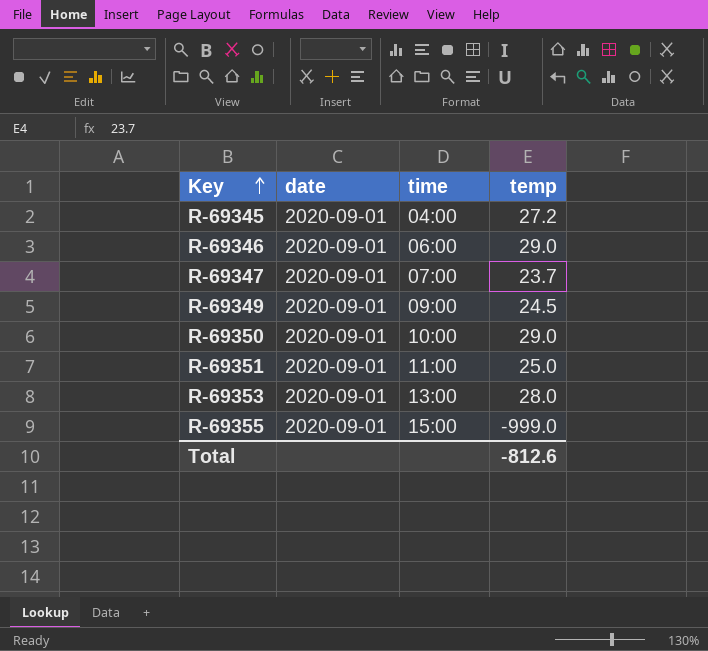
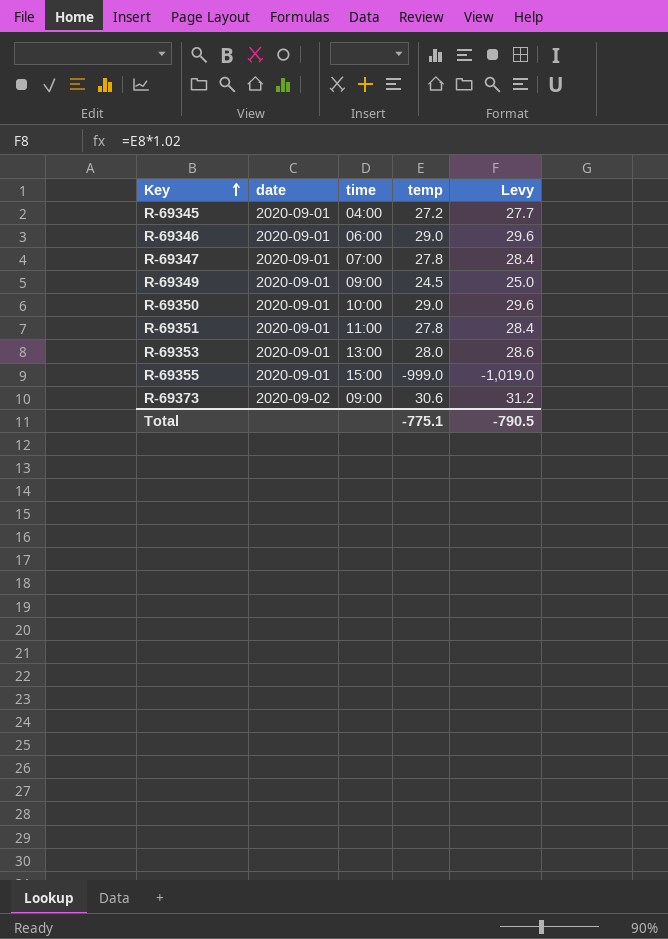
column Levy | formula: none -> [temp] * 1.02
R-69347 | temp: 23.7 -> 27.8
R-69351 | temp: 25.0 -> 27.8
row R-69373: none -> 2020-09-02 | 09:00 | 30.6 | 31.2
Total | temp: -812.6 -> -775.1

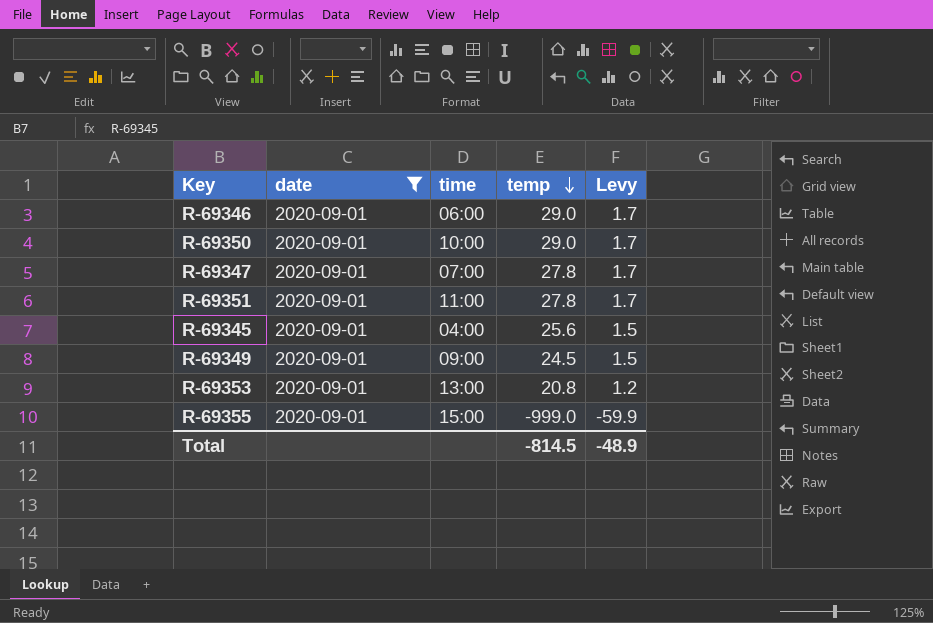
filter: none -> date = 2020-09-01
row order: Key ascending -> temp descending
column Levy | formula: [temp] * 1.02 -> [temp] * 0.06
R-69345 | temp: 27.2 -> 25.6
R-69353 | temp: 28.0 -> 20.8
Total | temp: -775.1 -> -814.5
Total | Levy: -790.5 -> -48.9

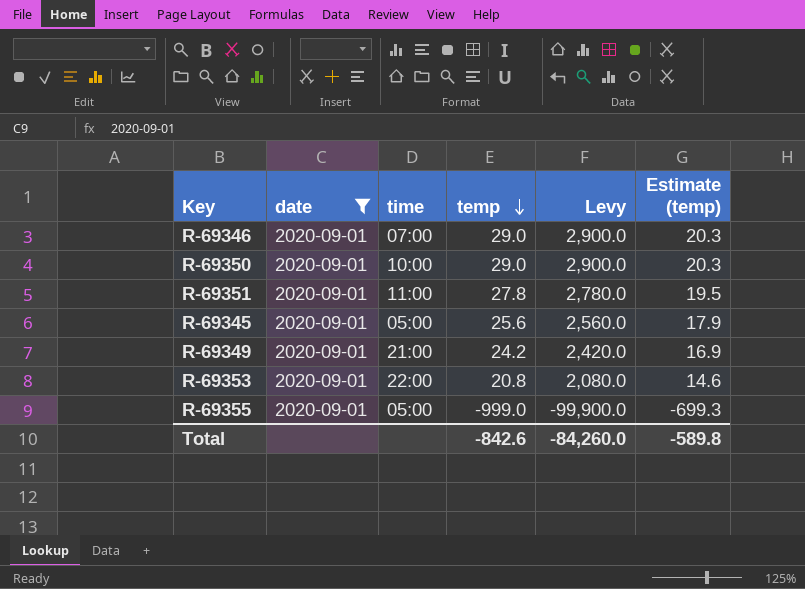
column Levy | formula: [temp] * 0.06 -> [temp] * 100
column Estimate (temp) | formula: none -> [temp] * 0.7
row R-69347: 2020-09-01 | 07:00 | 27.8 | 1.7 -> none
R-69346 | time: 06:00 -> 07:00
R-69345 | time: 04:00 -> 05:00
R-69349 | time: 09:00 -> 21:00
R-69349 | temp: 24.5 -> 24.2
R-69353 | time: 13:00 -> 22:00
R-69355 | time: 15:00 -> 05:00
Total | temp: -814.5 -> -842.6
Total | Levy: -48.9 -> -84,260.0

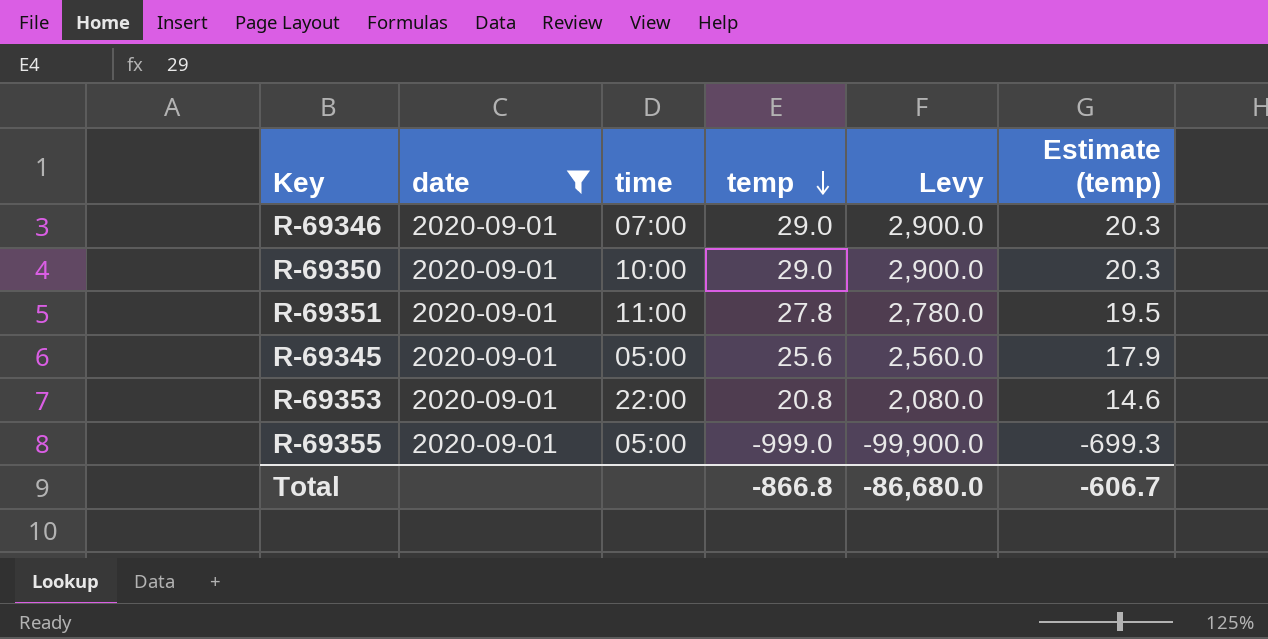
row R-69349: 2020-09-01 | 21:00 | 24.2 | 2,420.0 | 16.9 -> none
Total | temp: -842.6 -> -866.8
Total | Levy: -84,260.0 -> -86,680.0
Total | Estimate (temp): -589.8 -> -606.7

